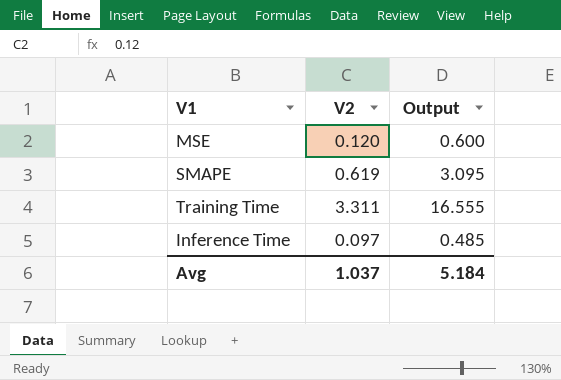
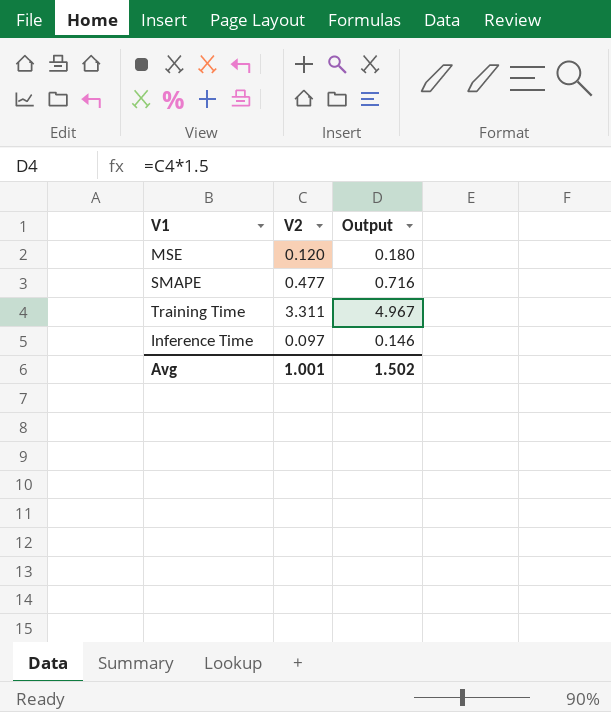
column Output | formula: [V2] * 5 -> [V2] * 1.5
SMAPE | V2: 0.619 -> 0.477
Avg | V2: 1.037 -> 1.001
Avg | Output: 5.184 -> 1.502

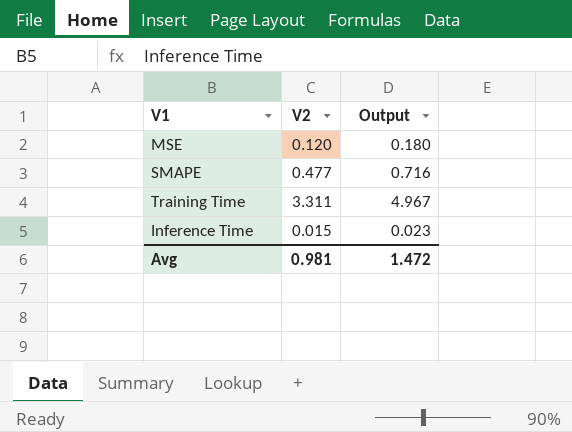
Inference Time | V2: 0.097 -> 0.015
Inference Time | Output: 0.146 -> 0.023
Avg | V2: 1.001 -> 0.981
Avg | Output: 1.502 -> 1.472

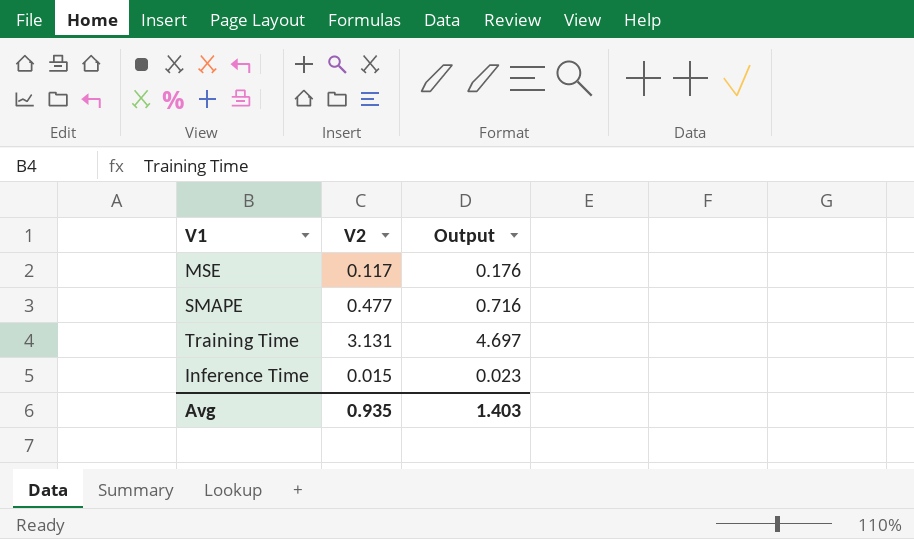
MSE | V2: 0.120 -> 0.117
MSE | Output: 0.180 -> 0.176
Training Time | V2: 3.311 -> 3.131
Training Time | Output: 4.967 -> 4.697
Avg | V2: 0.981 -> 0.935
Avg | Output: 1.472 -> 1.403

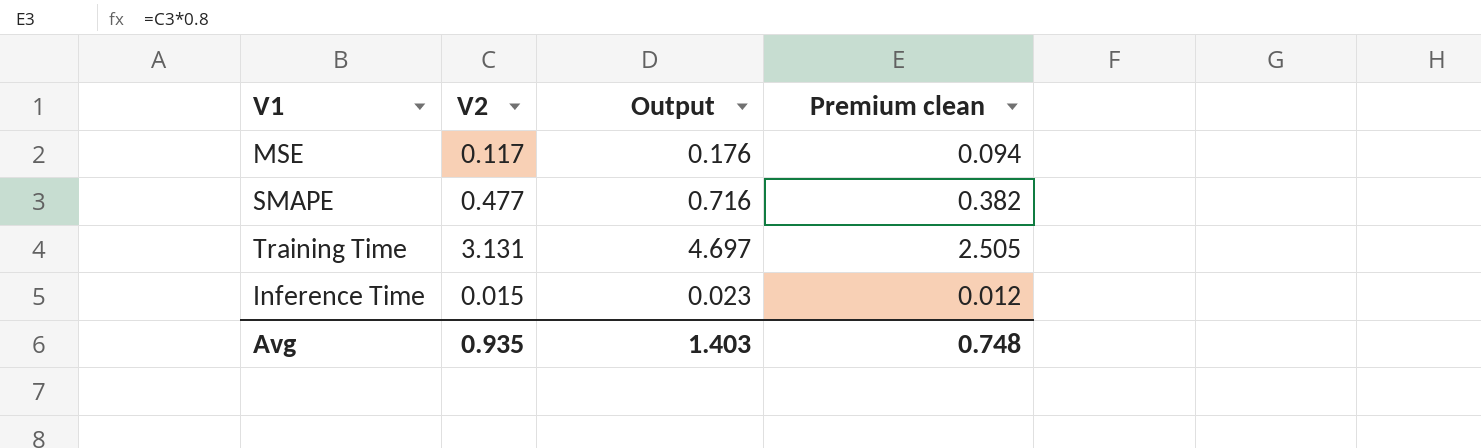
column Premium clean | formula: none -> [V2] * 0.8

